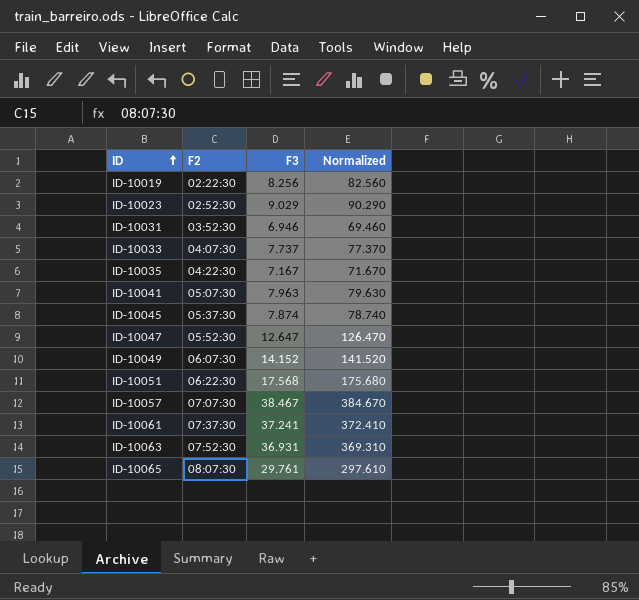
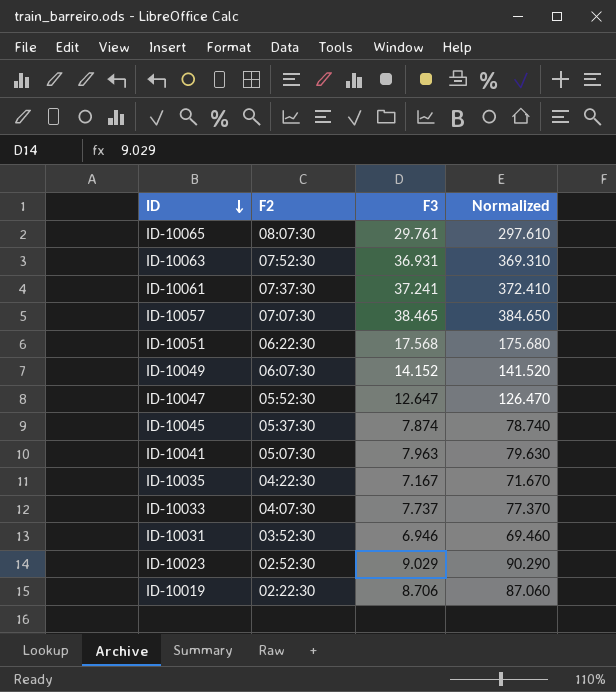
row order: ID ascending -> ID descending
ID-10057 | F3: 38.467 -> 38.465
ID-10057 | Normalized: 384.670 -> 384.650
ID-10019 | F3: 8.256 -> 8.706
ID-10019 | Normalized: 82.560 -> 87.060

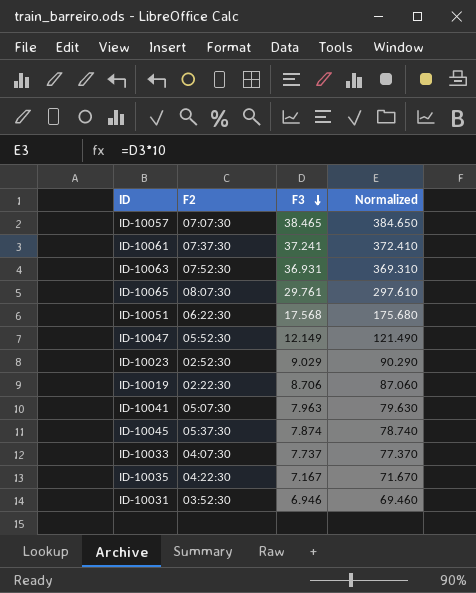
row order: ID descending -> F3 descending
row ID-10049: 06:07:30 | 14.152 | 141.520 -> none
ID-10047 | F3: 12.647 -> 12.149
ID-10047 | Normalized: 126.470 -> 121.490

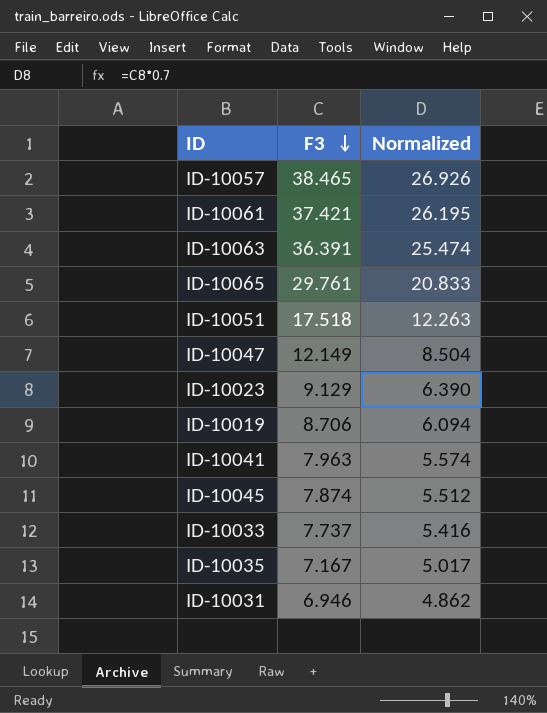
column F2 | position: 2 -> none
column Normalized | formula: [F3] * 10 -> [F3] * 0.7
ID-10061 | F3: 37.241 -> 37.421
ID-10063 | F3: 36.931 -> 36.391
ID-10051 | F3: 17.568 -> 17.518
ID-10023 | F3: 9.029 -> 9.129

